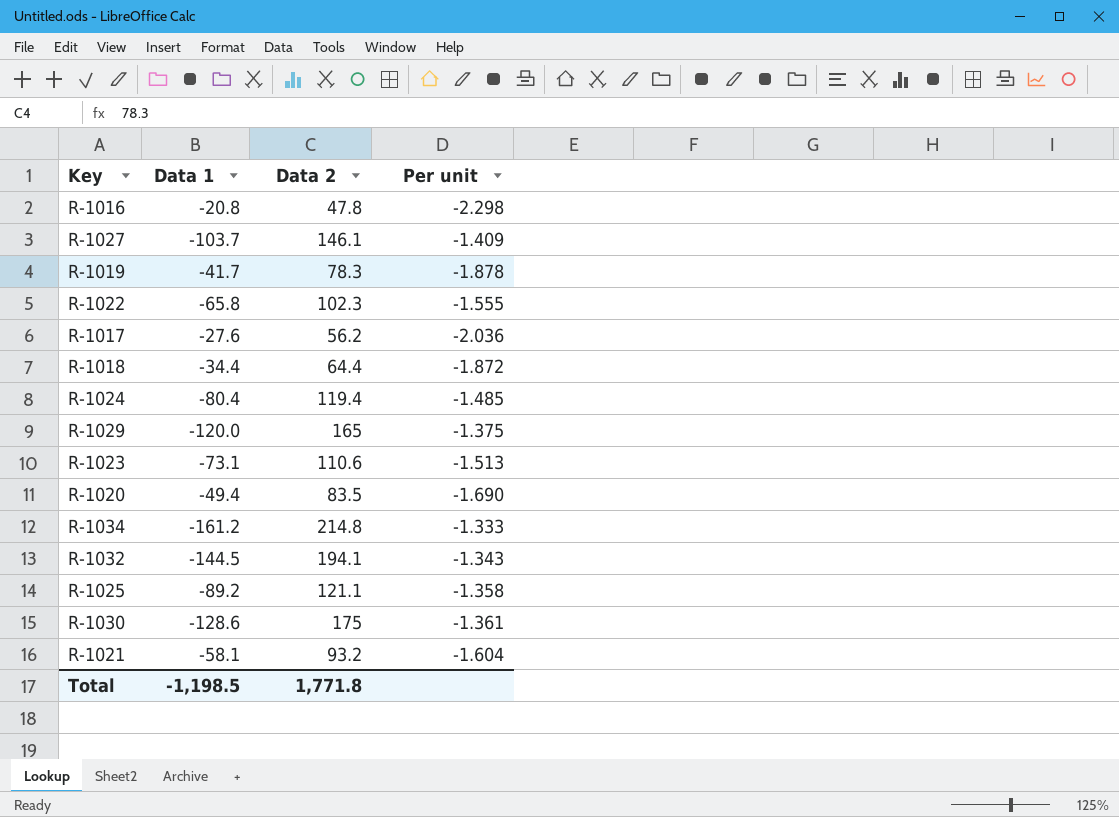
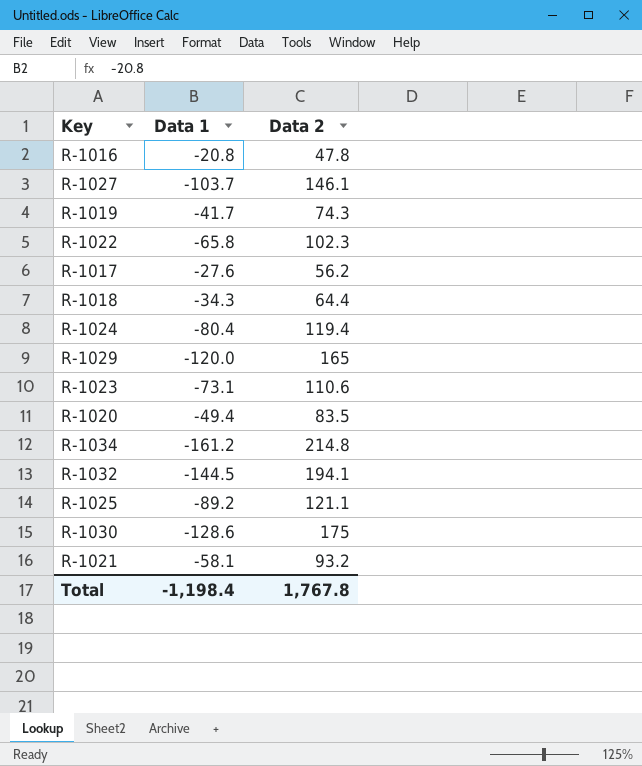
column Per unit | formula: [Data 2] / [Data 1] -> none
R-1019 | Data 2: 78.3 -> 74.3
R-1018 | Data 1: -34.4 -> -34.3
Total | Data 1: -1,198.5 -> -1,198.4
Total | Data 2: 1,771.8 -> 1,767.8

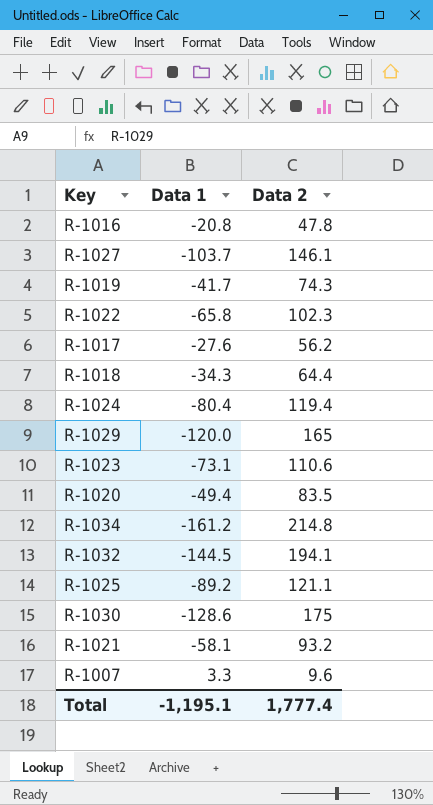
row R-1007: none -> 3.3 | 9.6
Total | Data 1: -1,198.4 -> -1,195.1
Total | Data 2: 1,767.8 -> 1,777.4

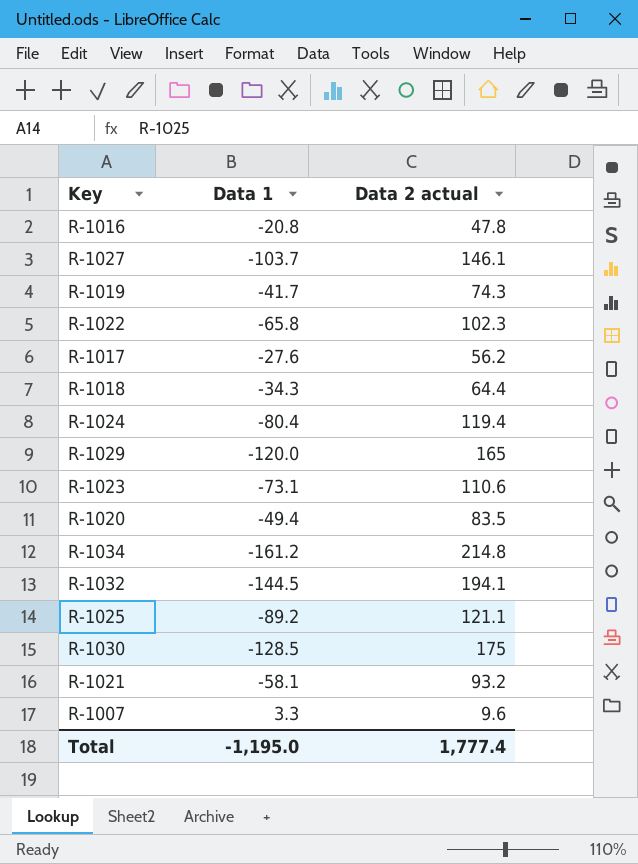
column name: Data 2 -> Data 2 actual
R-1030 | Data 1: -128.6 -> -128.5
Total | Data 1: -1,195.1 -> -1,195.0

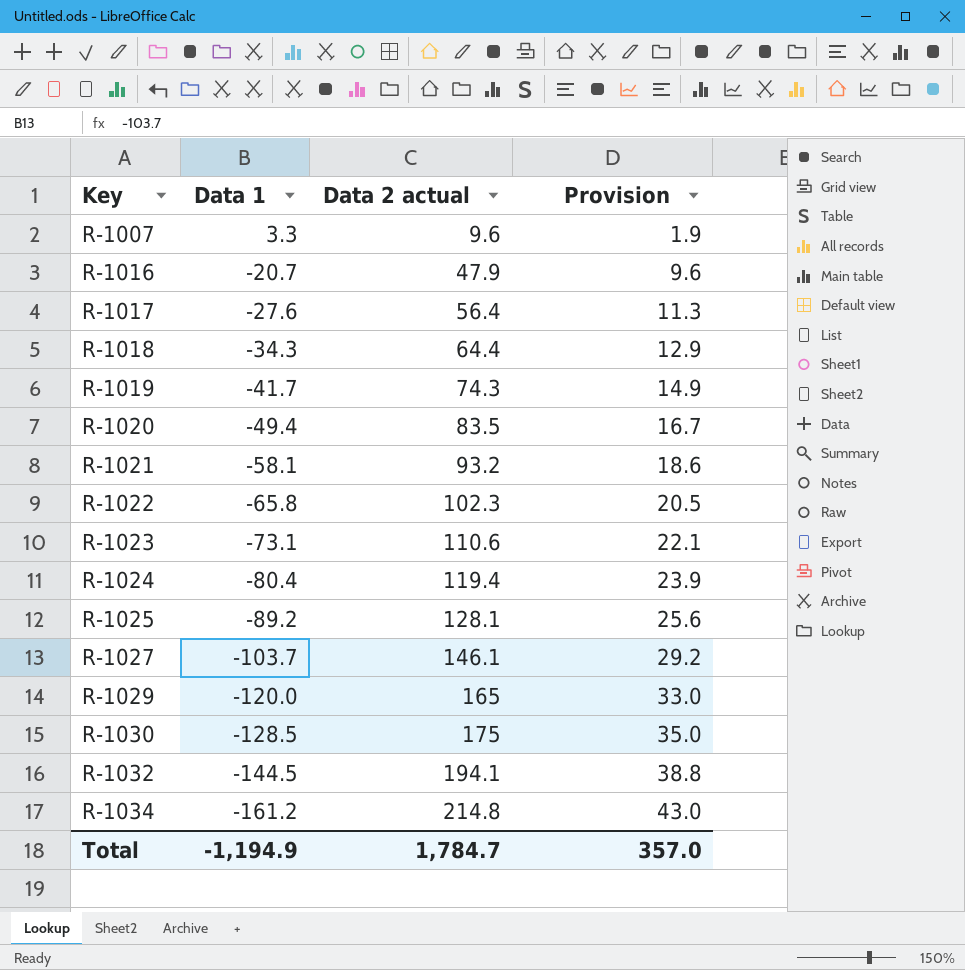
row order: none -> Key ascending
column Provision | formula: none -> [Data 2 actual] * 0.2
R-1016 | Data 1: -20.8 -> -20.7
R-1016 | Data 2 actual: 47.8 -> 47.9
R-1017 | Data 2 actual: 56.2 -> 56.4
R-1025 | Data 2 actual: 121.1 -> 128.1
Total | Data 1: -1,195.0 -> -1,194.9
Total | Data 2 actual: 1,777.4 -> 1,784.7

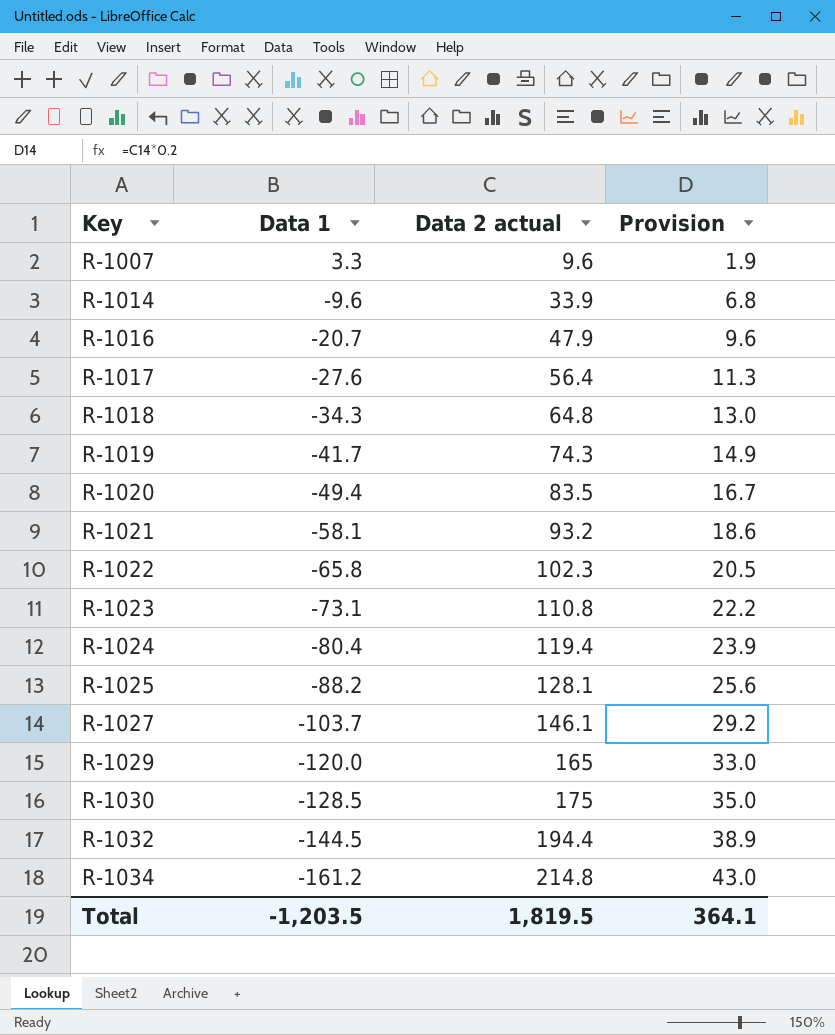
row R-1014: none -> -9.6 | 33.9 | 6.8
R-1018 | Data 2 actual: 64.4 -> 64.8
R-1018 | Provision: 12.9 -> 13.0
R-1023 | Data 2 actual: 110.6 -> 110.8
R-1023 | Provision: 22.1 -> 22.2
R-1025 | Data 1: -89.2 -> -88.2
R-1032 | Data 2 actual: 194.1 -> 194.4
R-1032 | Provision: 38.8 -> 38.9
Total | Data 1: -1,194.9 -> -1,203.5
Total | Data 2 actual: 1,784.7 -> 1,819.5
Total | Provision: 357.0 -> 364.1

